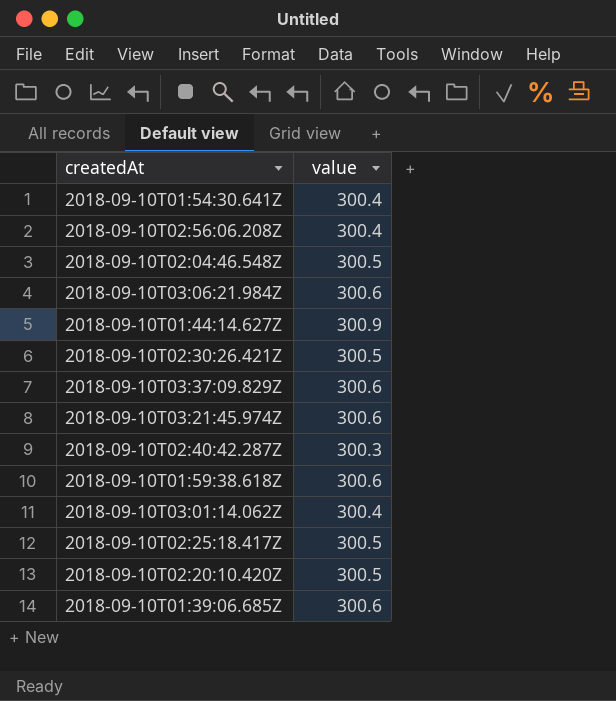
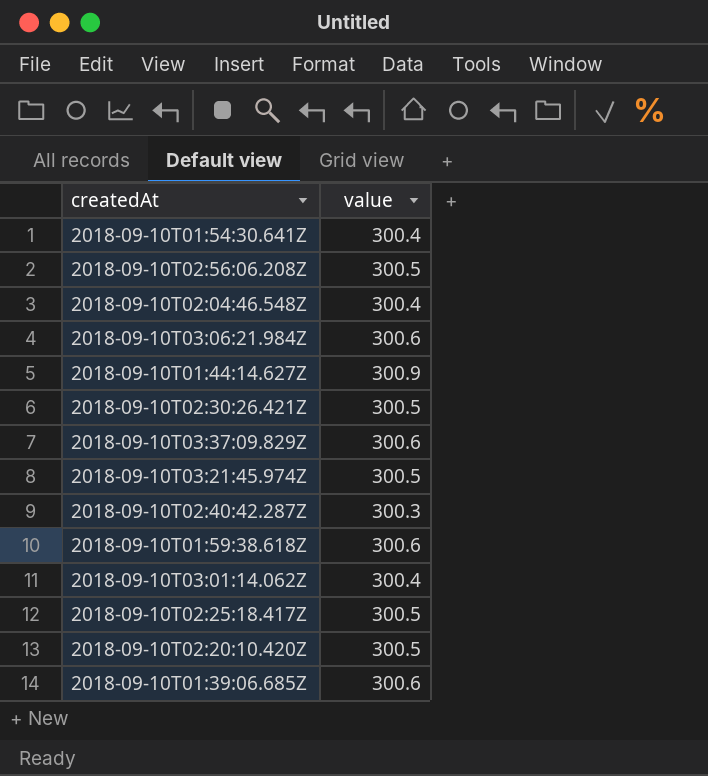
2018-09-10T02:56:06.208Z | value: 300.4 -> 300.5
2018-09-10T02:04:46.548Z | value: 300.5 -> 300.4
2018-09-10T03:21:45.974Z | value: 300.6 -> 300.5

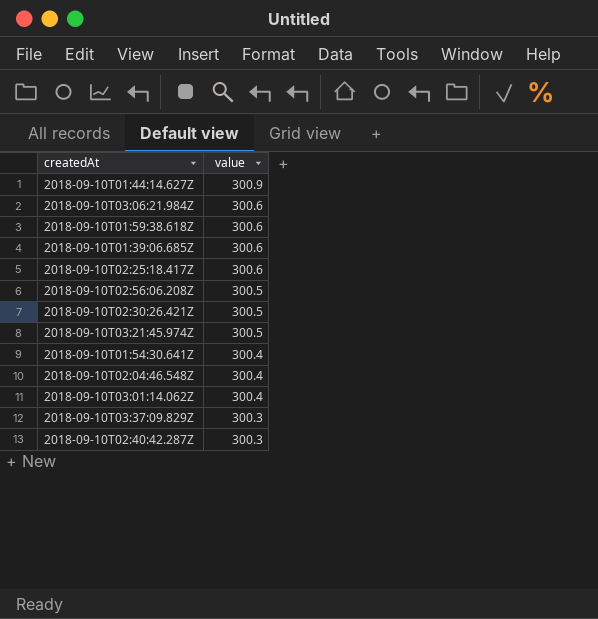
row order: none -> value descending
row 2018-09-10T02:20:10.420Z: 300.5 -> none
2018-09-10T02:25:18.417Z | value: 300.5 -> 300.6
2018-09-10T03:37:09.829Z | value: 300.6 -> 300.3

